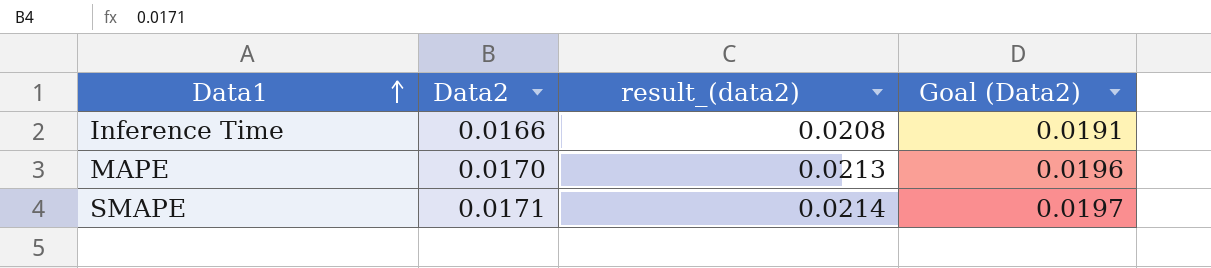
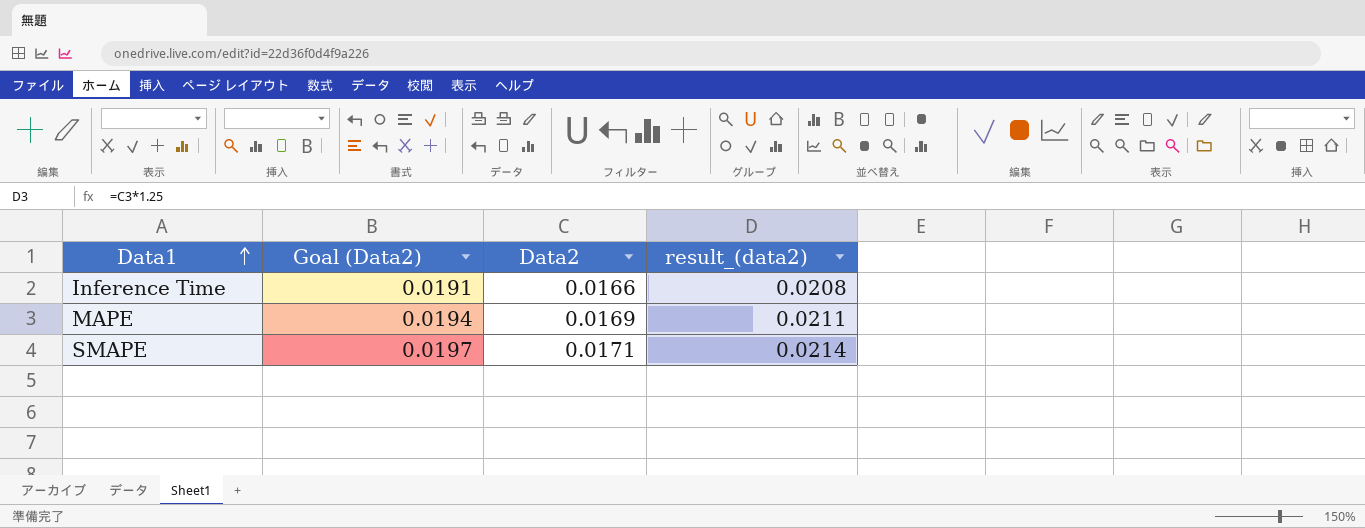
column Goal (Data2) | position: 4 -> 2
MAPE | Goal (Data2): 0.0196 -> 0.0194
MAPE | Data2: 0.0170 -> 0.0169
MAPE | result_(data2): 0.0213 -> 0.0211

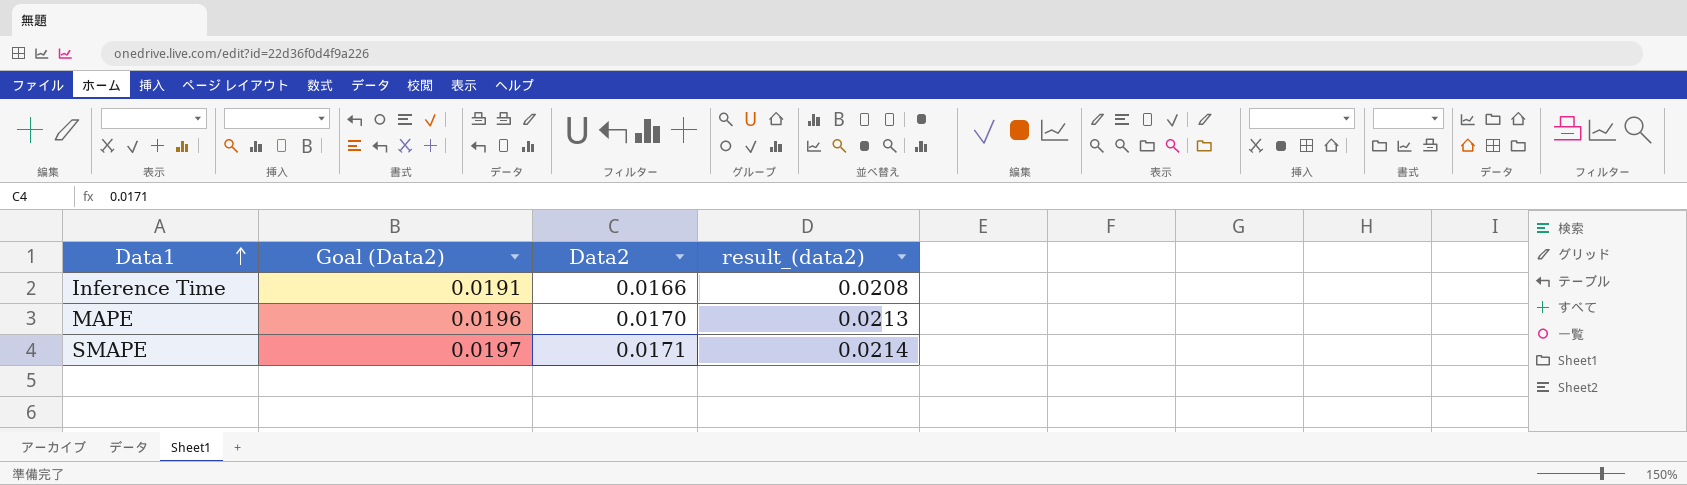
MAPE | Goal (Data2): 0.0194 -> 0.0196
MAPE | Data2: 0.0169 -> 0.0170
MAPE | result_(data2): 0.0211 -> 0.0213

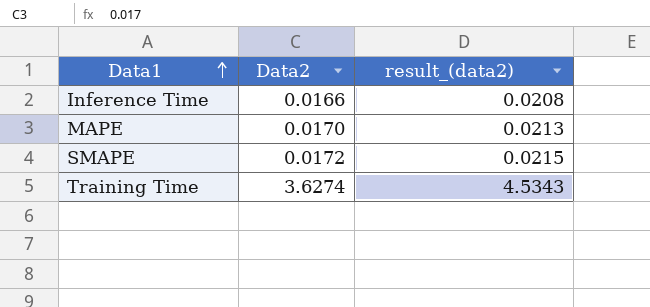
column Goal (Data2) | formula: [Data2] * 1.15 -> none
SMAPE | Data2: 0.0171 -> 0.0172
SMAPE | result_(data2): 0.0214 -> 0.0215
row Training Time: none -> 3.6274 | 4.5343

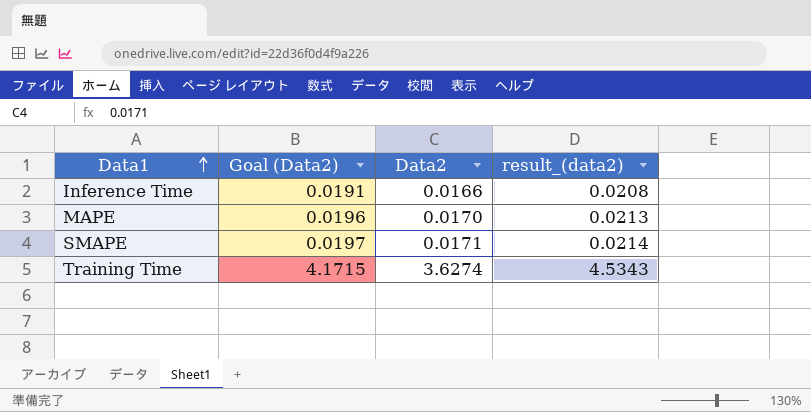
column Goal (Data2) | formula: none -> [Data2] * 1.15
SMAPE | Data2: 0.0172 -> 0.0171
SMAPE | result_(data2): 0.0215 -> 0.0214

